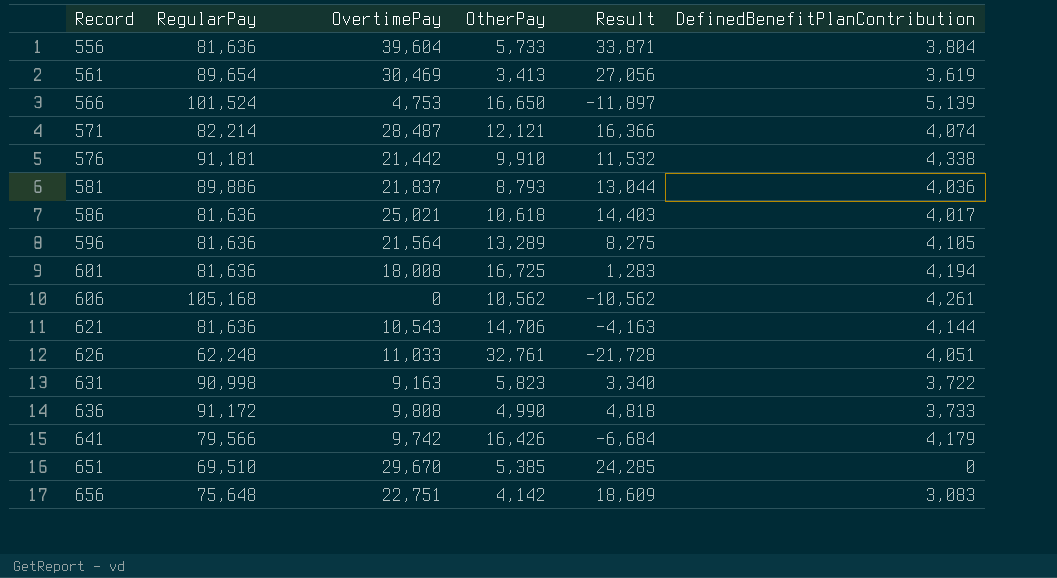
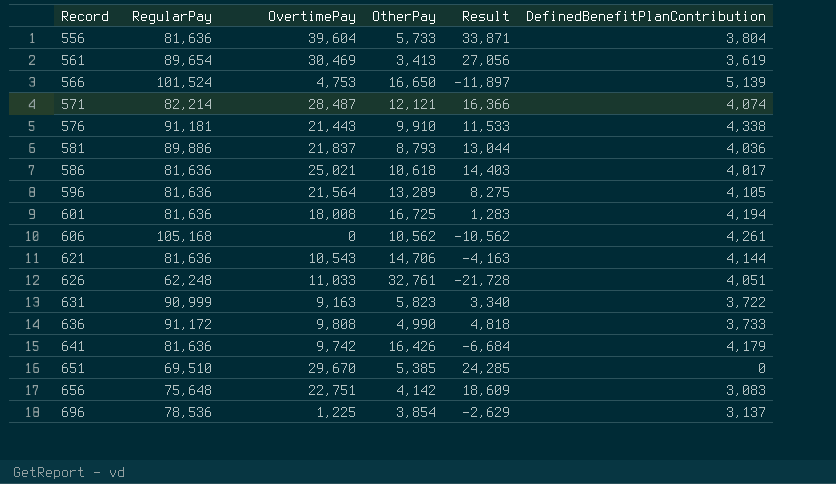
576 | OvertimePay: 21,442 -> 21,443
576 | Result: 11,532 -> 11,533
631 | RegularPay: 90,998 -> 90,999
641 | RegularPay: 79,566 -> 81,636
row 696: none -> 78,536 | 1,225 | 3,854 | -2,629 | 3,137

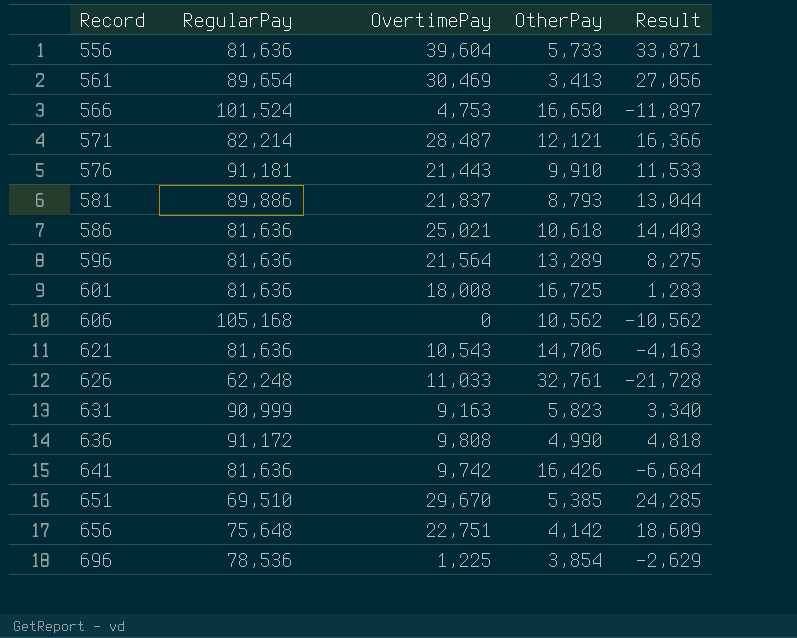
column DefinedBenefitPlanContribution | position: 6 -> none

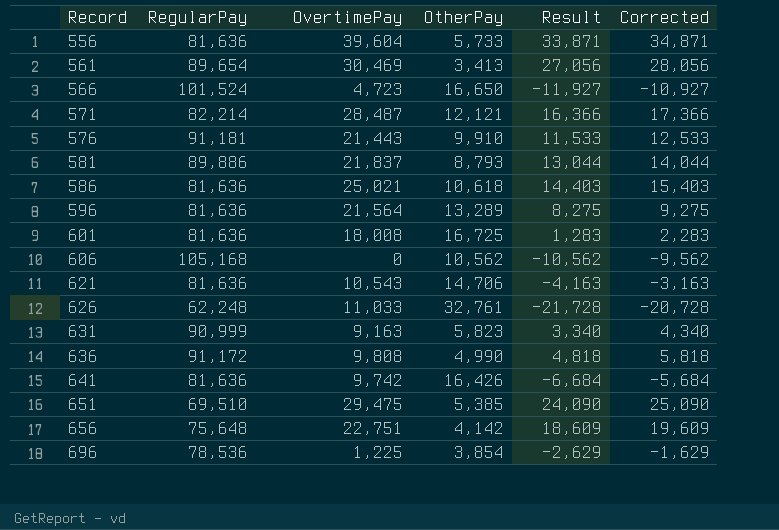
column Corrected | formula: none -> [Result] + 1000
566 | OvertimePay: 4,753 -> 4,723
566 | Result: -11,897 -> -11,927
651 | OvertimePay: 29,670 -> 29,475
651 | Result: 24,285 -> 24,090

